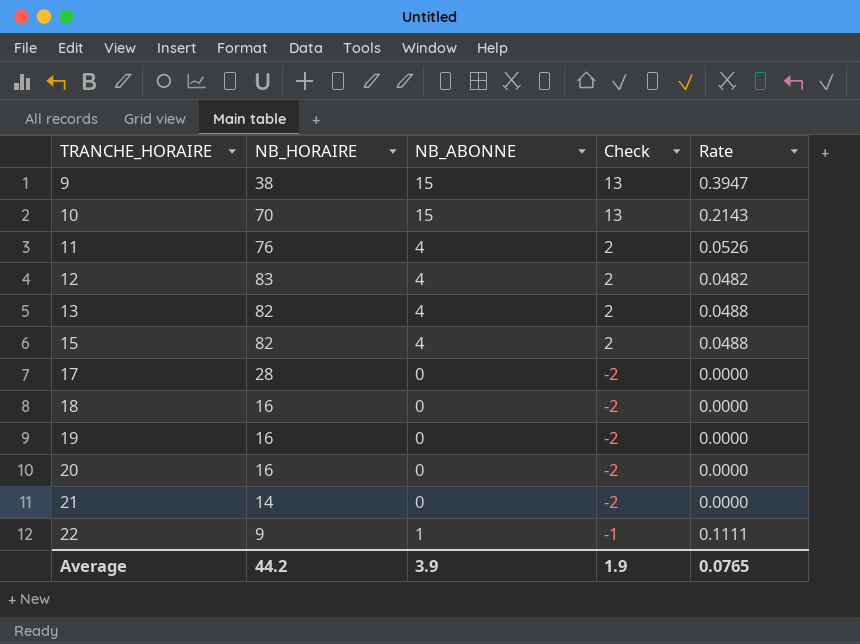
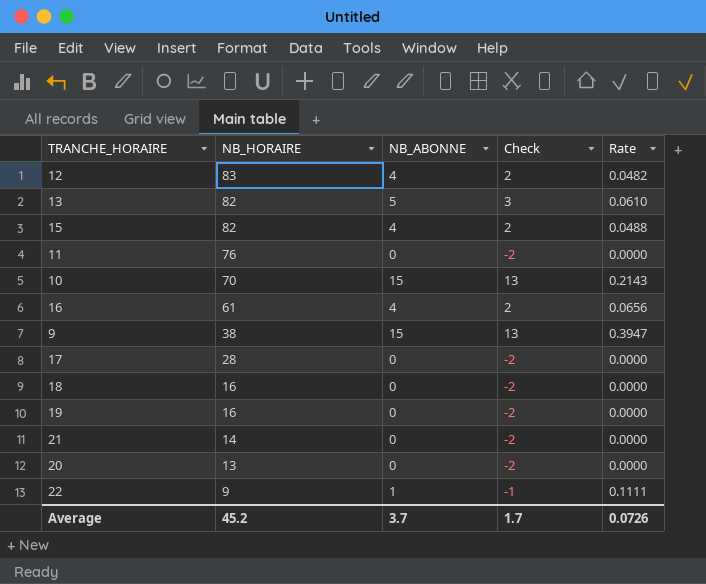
row order: TRANCHE_HORAIRE ascending -> NB_HORAIRE descending
13 | NB_ABONNE: 4 -> 5
13 | Check: 2 -> 3
13 | Rate: 0.0488 -> 0.0610
11 | NB_ABONNE: 4 -> 0
11 | Check: 2 -> -2
11 | Rate: 0.0526 -> 0.0000
row 16: none -> 61 | 4 | 2 | 0.0656
20 | NB_HORAIRE: 16 -> 13
Average | NB_HORAIRE: 44.2 -> 45.2
Average | NB_ABONNE: 3.9 -> 3.7
Average | Check: 1.9 -> 1.7
Average | Rate: 0.0765 -> 0.0726

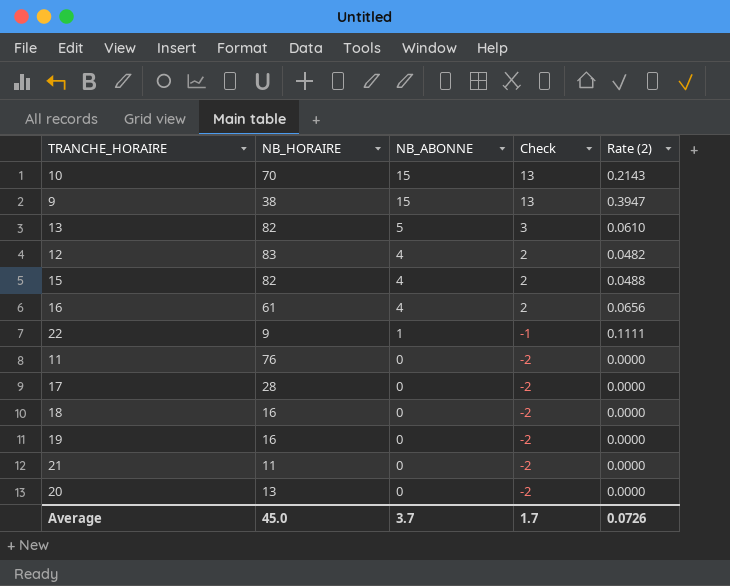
row order: NB_HORAIRE descending -> NB_ABONNE descending
column name: Rate -> Rate (2)
21 | NB_HORAIRE: 14 -> 11
Average | NB_HORAIRE: 45.2 -> 45.0

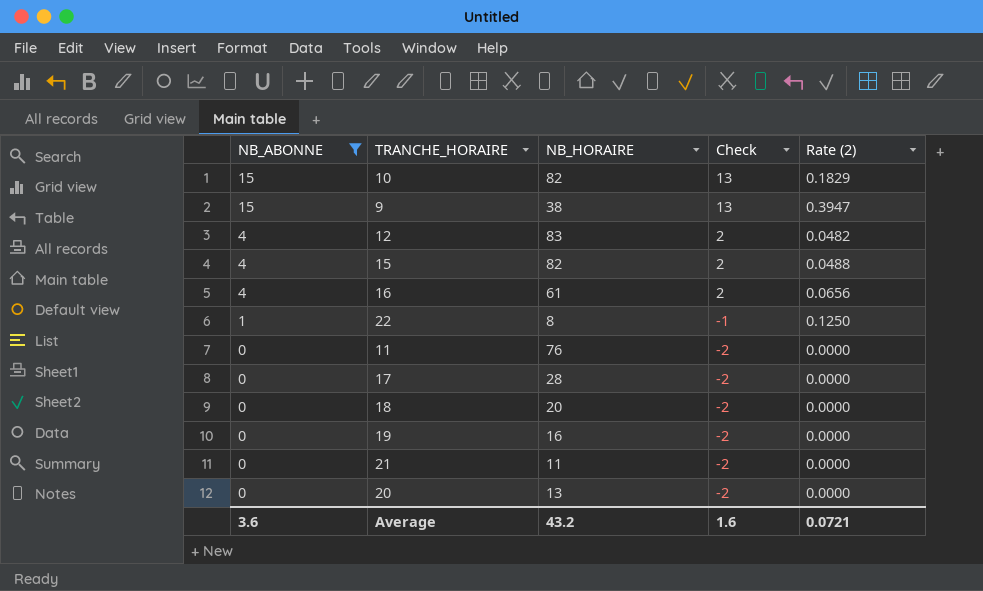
filter: none -> NB_ABONNE != 5
column NB_ABONNE | position: 3 -> 1
10 | NB_HORAIRE: 70 -> 82
10 | Rate (2): 0.2143 -> 0.1829
22 | NB_HORAIRE: 9 -> 8
22 | Rate (2): 0.1111 -> 0.1250
18 | NB_HORAIRE: 16 -> 20
Average | NB_ABONNE: 3.7 -> 3.6
Average | NB_HORAIRE: 45.0 -> 43.2
Average | Check: 1.7 -> 1.6
Average | Rate (2): 0.0726 -> 0.0721

